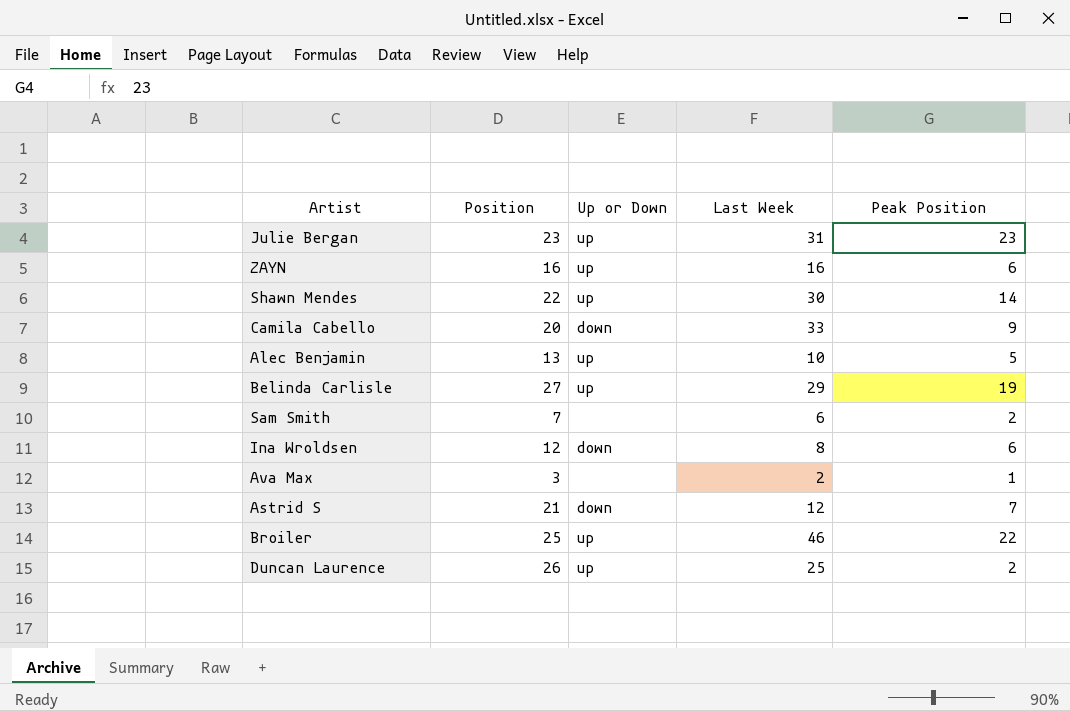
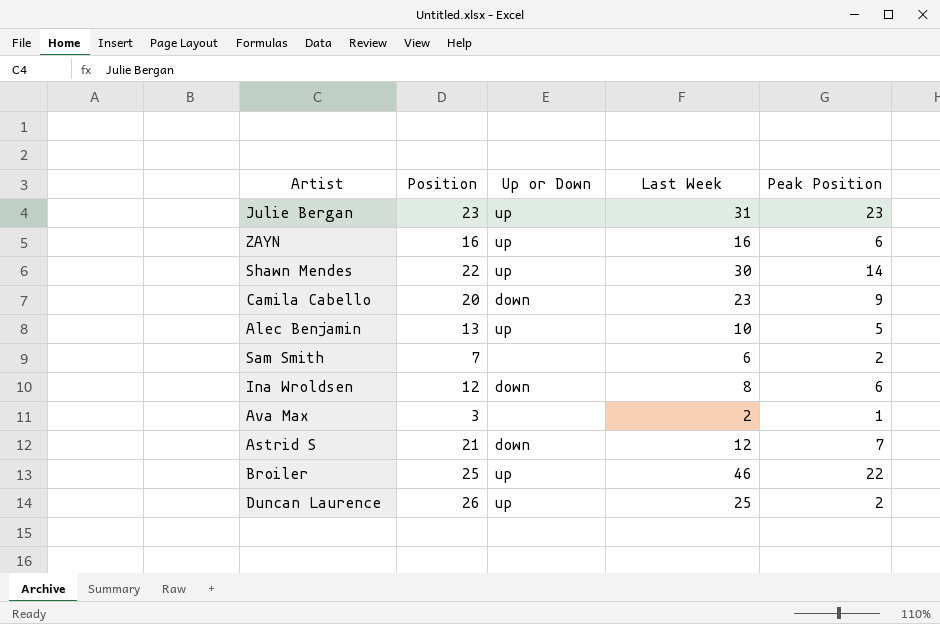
row Belinda Carlisle: 27 | up | 29 | 19 -> none
Camila Cabello | Last Week: 33 -> 23

